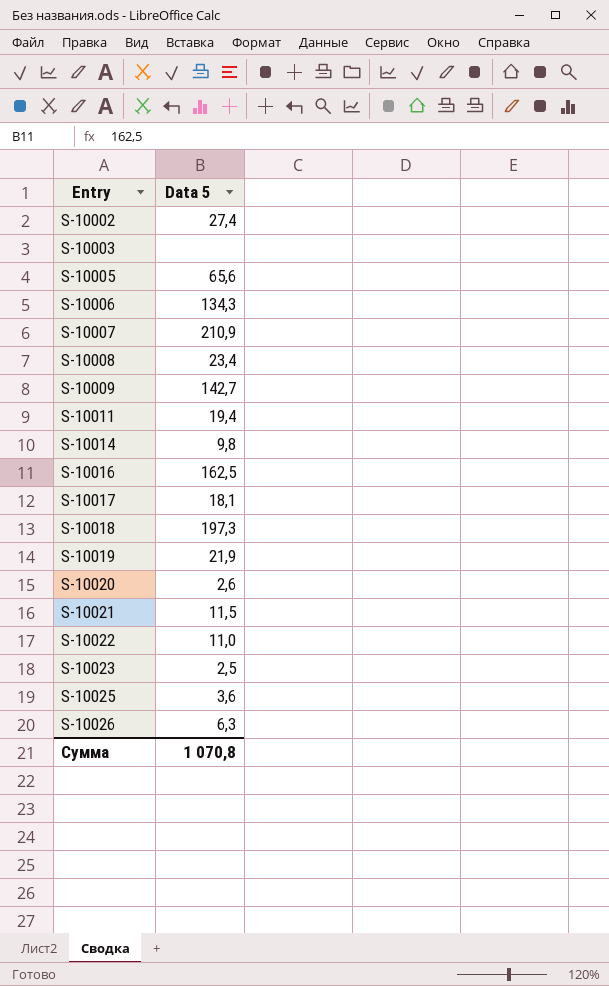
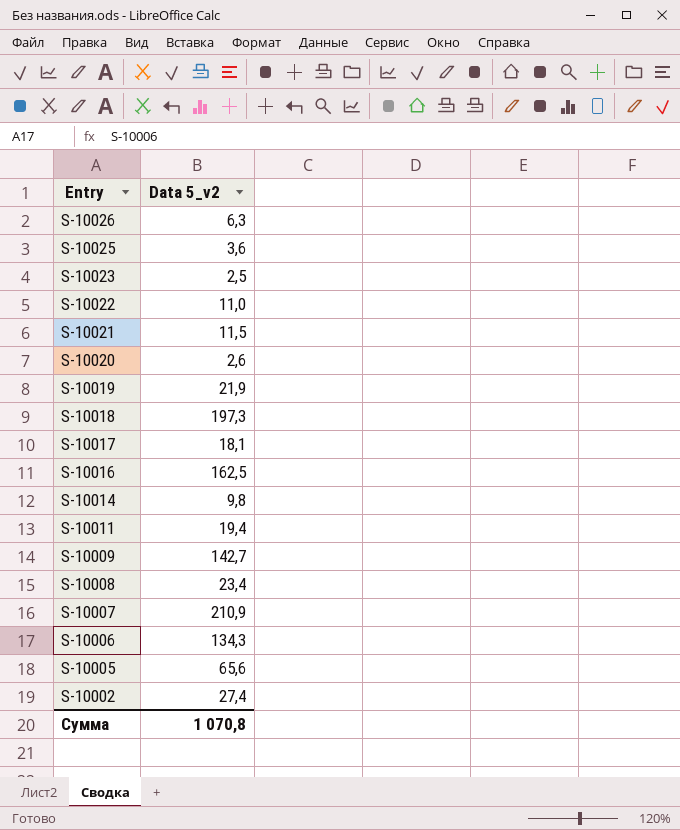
row order: Entry ascending -> Entry descending
column name: Data 5 -> Data 5_v2
row S-10003: none -> none

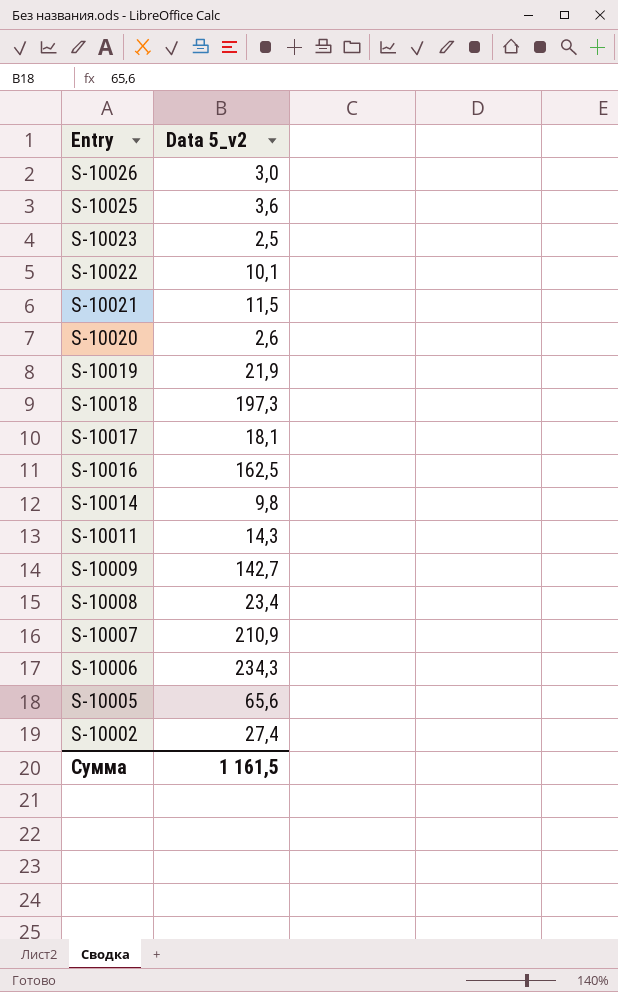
S-10026 | Data 5_v2: 6,3 -> 3,0
S-10022 | Data 5_v2: 11,0 -> 10,1
S-10011 | Data 5_v2: 19,4 -> 14,3
S-10006 | Data 5_v2: 134,3 -> 234,3
Сумма | Data 5_v2: 1 070,8 -> 1 161,5

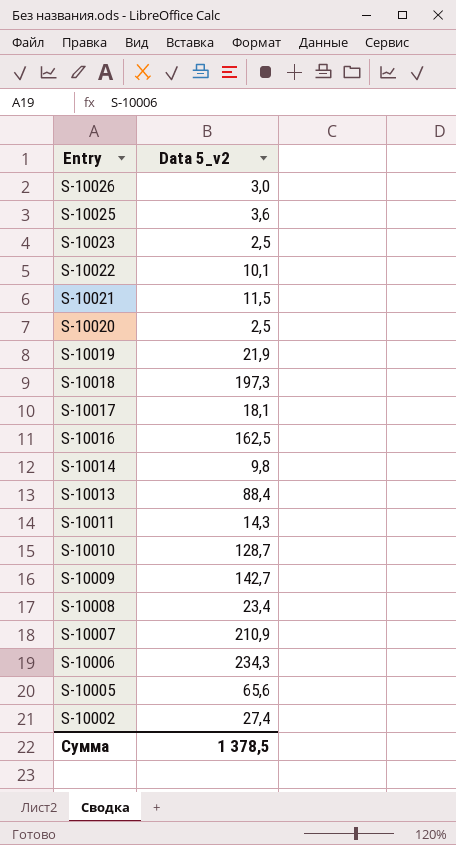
S-10020 | Data 5_v2: 2,6 -> 2,5
row S-10013: none -> 88,4
row S-10010: none -> 128,7
Сумма | Data 5_v2: 1 161,5 -> 1 378,5

